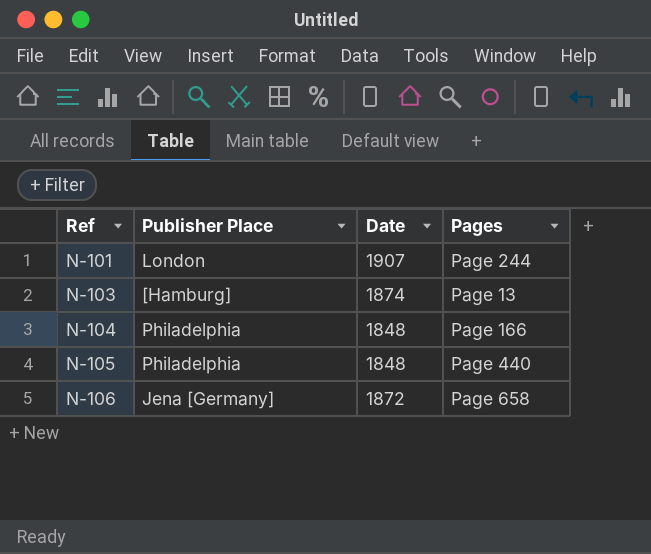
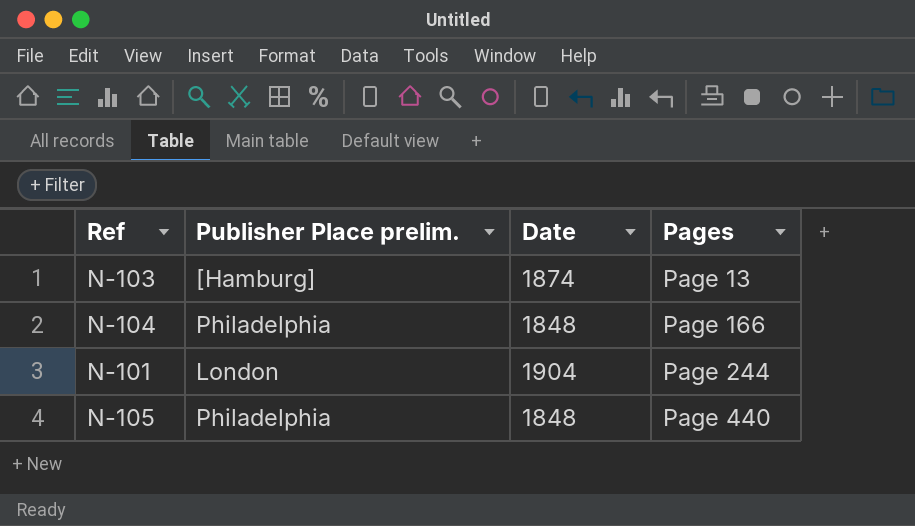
row order: Ref ascending -> Pages ascending
column name: Publisher Place -> Publisher Place prelim.
row N-106: Jena [Germany] | 1872 | Page 658 -> none
N-101 | Date: 1907 -> 1904

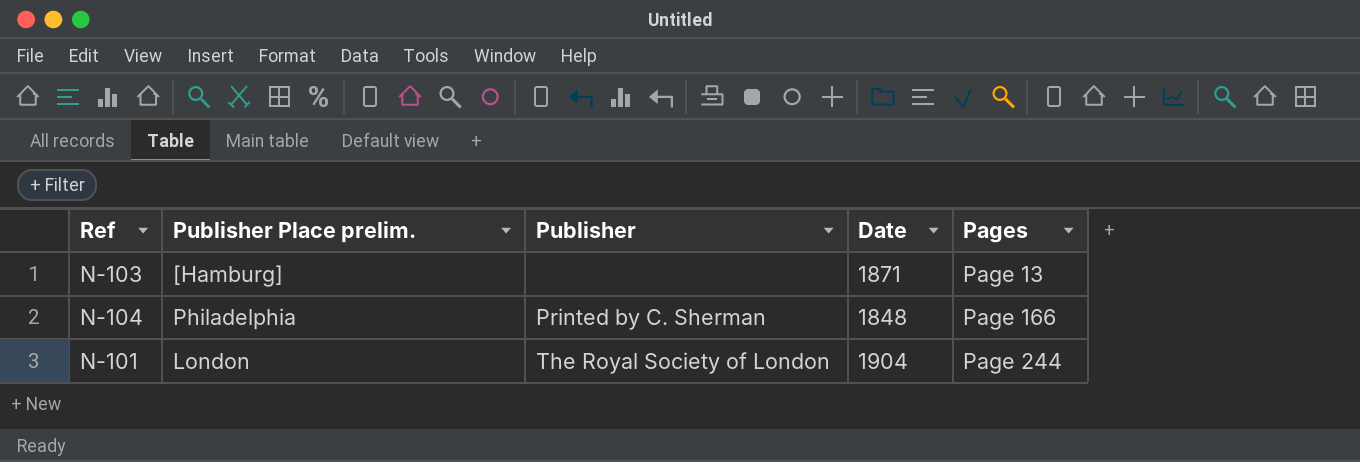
column Publisher | position: none -> 3
row N-105: Philadelphia | 1848 | Page 440 -> none
N-103 | Date: 1874 -> 1871

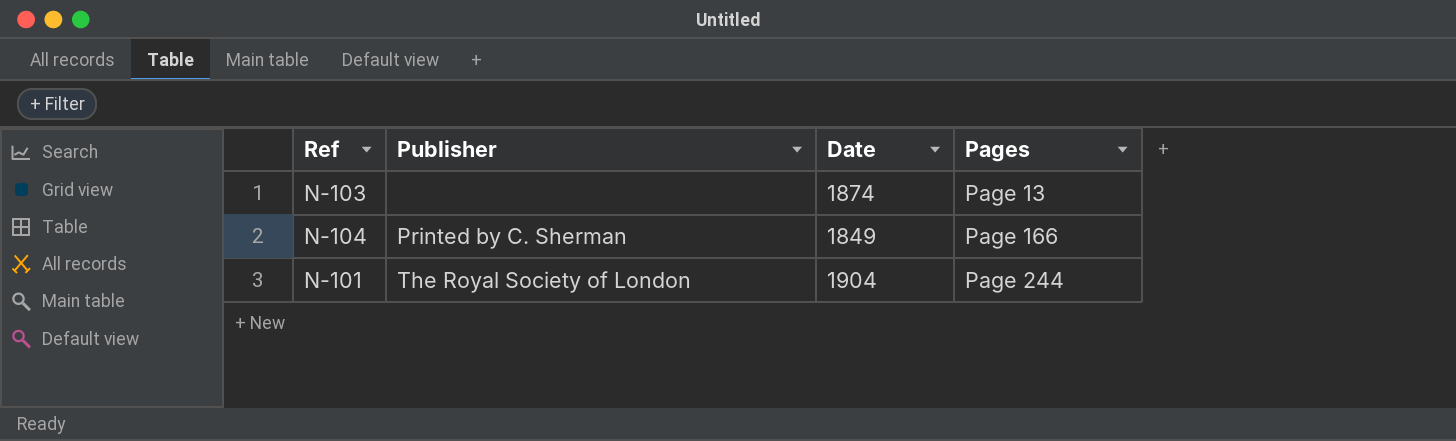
column Publisher Place prelim. | position: 2 -> none
N-103 | Date: 1871 -> 1874
N-104 | Date: 1848 -> 1849

